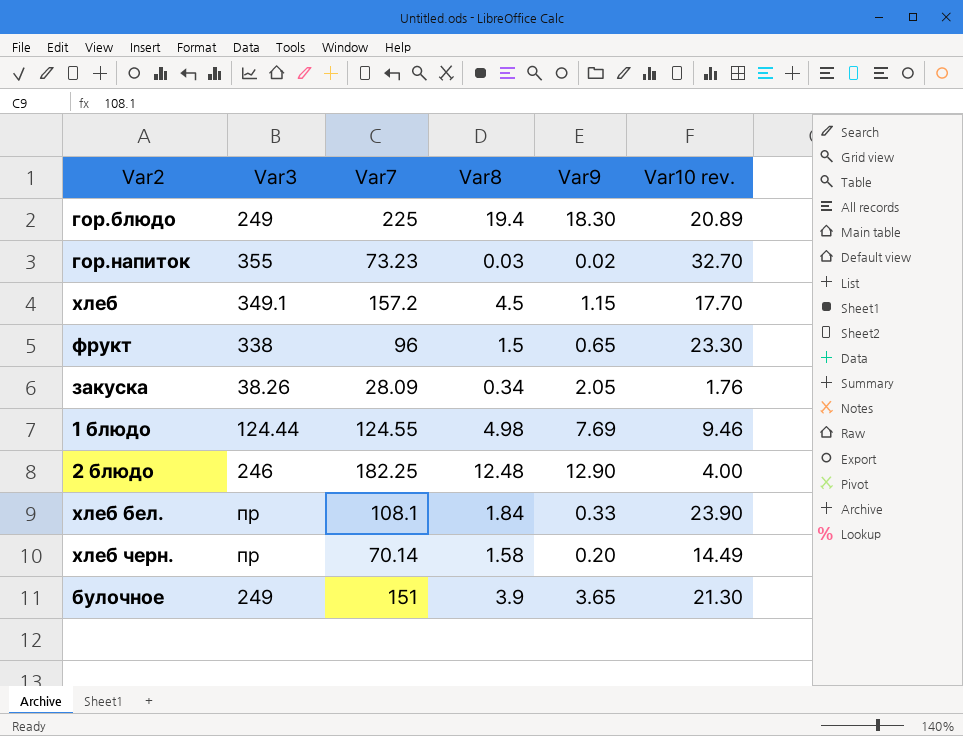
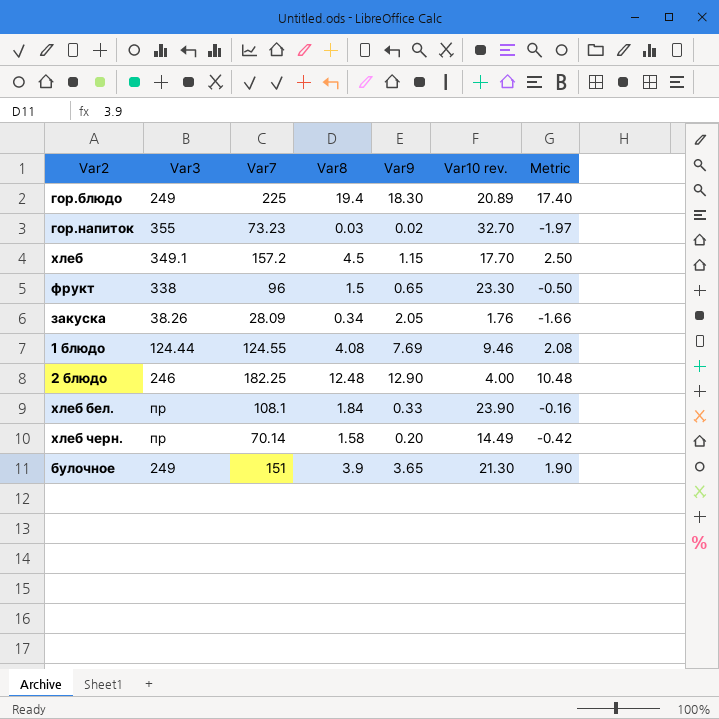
column Metric | formula: none -> [Var8] - 2
1 блюдо | Var8: 4.98 -> 4.08

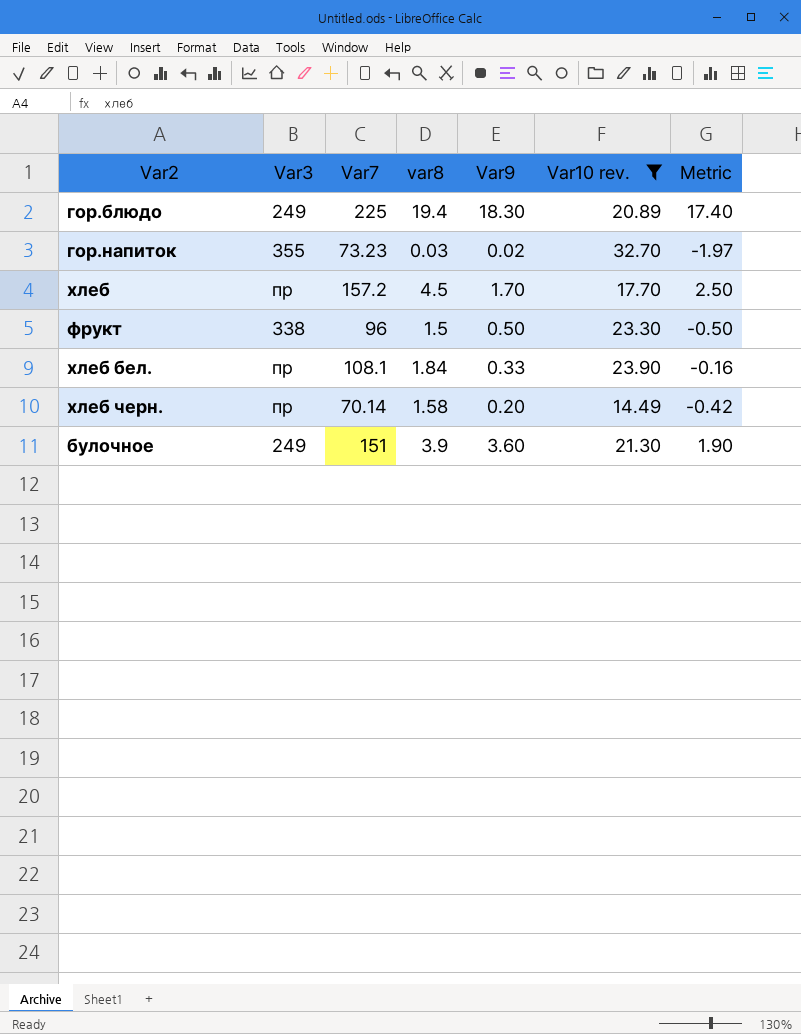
filter: none -> Var10 rev. >= 14.49
column name: Var8 -> var8
хлеб | Var3: 349.1 -> пр
хлеб | Var9: 1.15 -> 1.70
фрукт | Var9: 0.65 -> 0.50
булочное | Var9: 3.65 -> 3.60

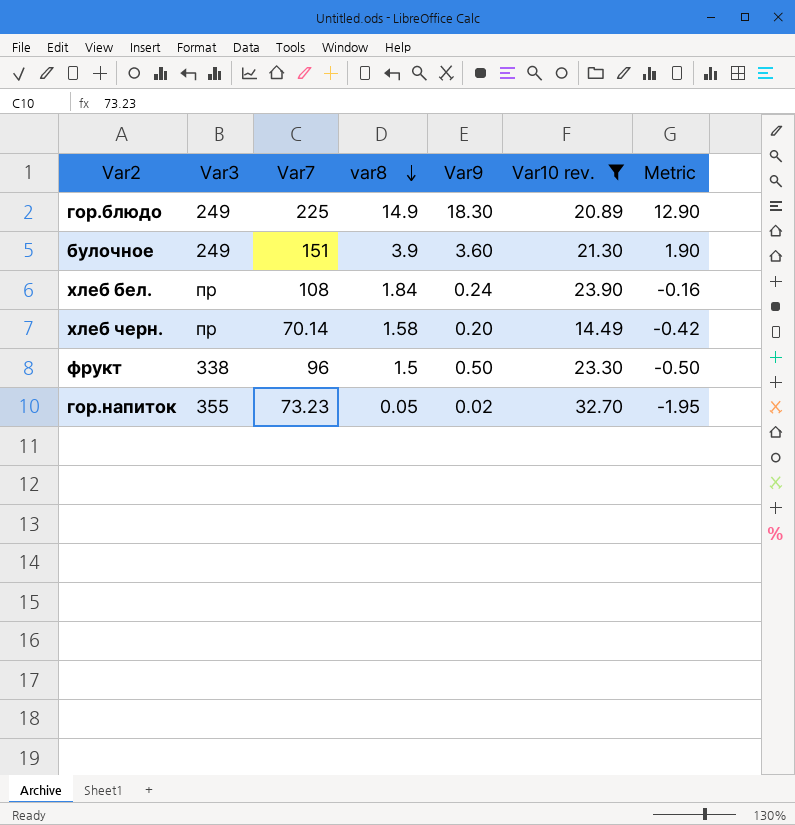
row order: none -> var8 descending
row хлеб: пр | 157.2 | 4.5 | 1.70 | 17.70 | 2.50 -> none
гор.блюдо | var8: 19.4 -> 14.9
гор.блюдо | Metric: 17.40 -> 12.90
хлеб бел. | Var7: 108.1 -> 108
хлеб бел. | Var9: 0.33 -> 0.24
гор.напиток | var8: 0.03 -> 0.05
гор.напиток | Metric: -1.97 -> -1.95

